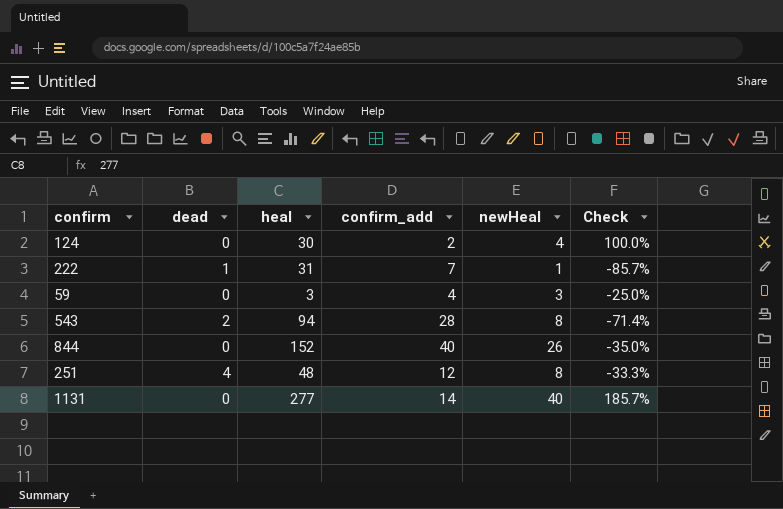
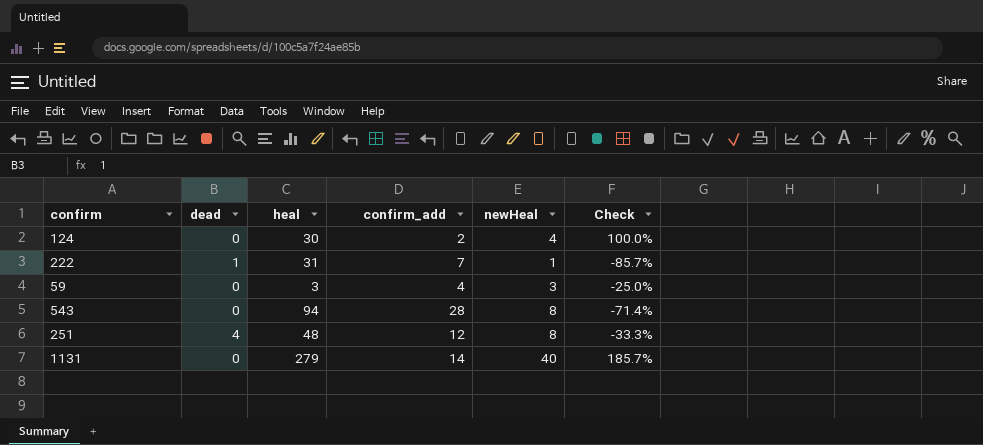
row 844: 0 | 152 | 40 | 26 | -35.0% -> none
543 | dead: 2 -> 0
1131 | heal: 277 -> 279

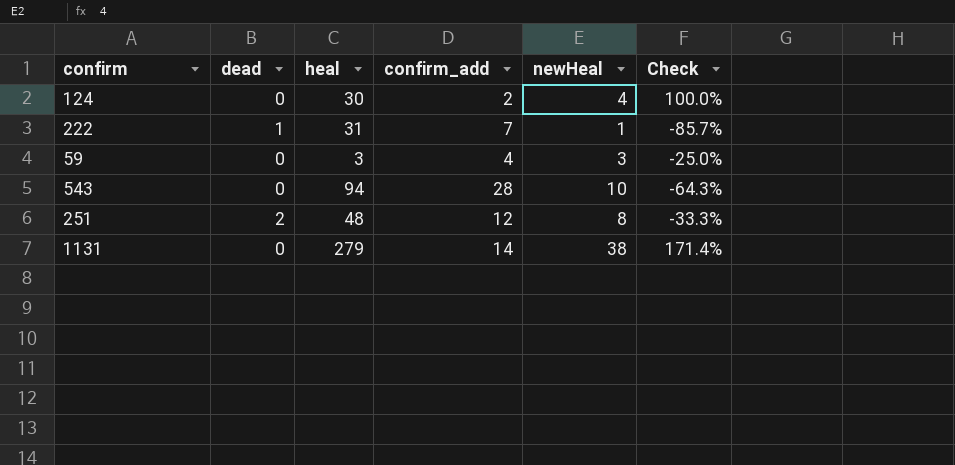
543 | newHeal: 8 -> 10
543 | Check: -71.4% -> -64.3%
251 | dead: 4 -> 2
1131 | newHeal: 40 -> 38
1131 | Check: 185.7% -> 171.4%

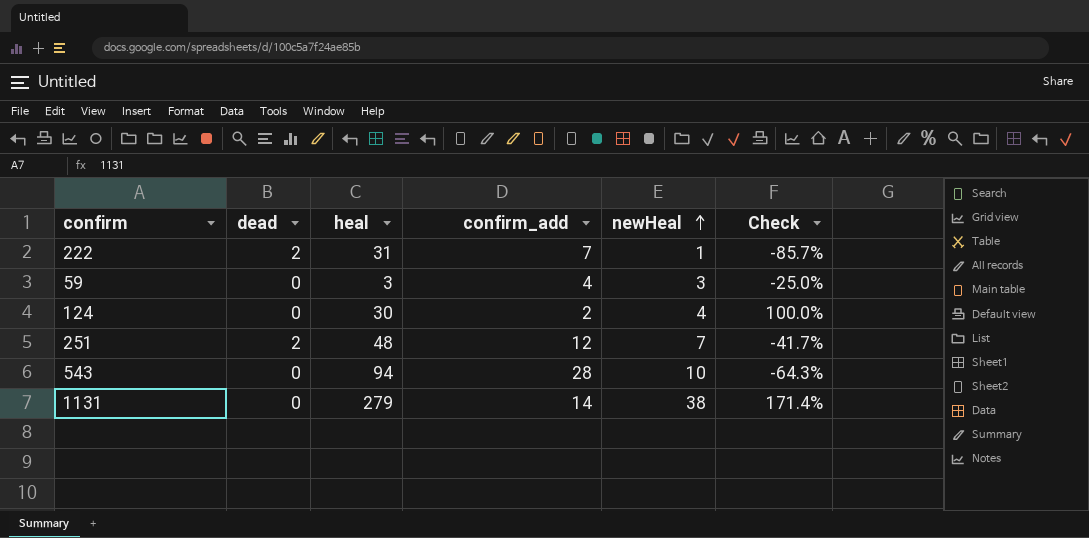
row order: none -> newHeal ascending
222 | dead: 1 -> 2
251 | newHeal: 8 -> 7
251 | Check: -33.3% -> -41.7%

